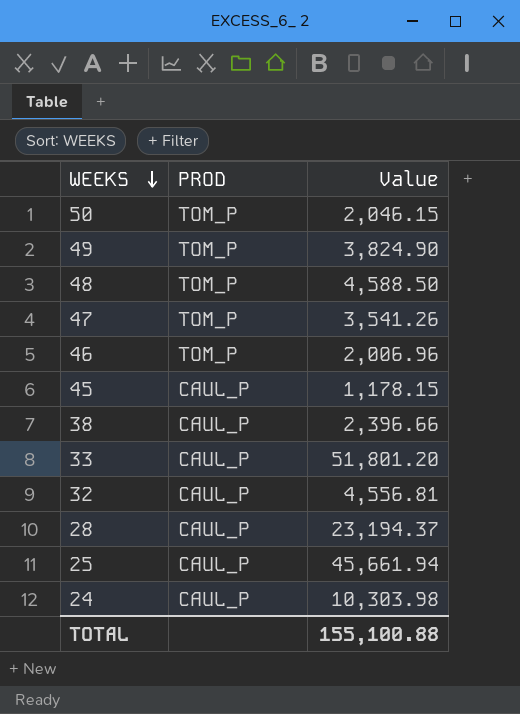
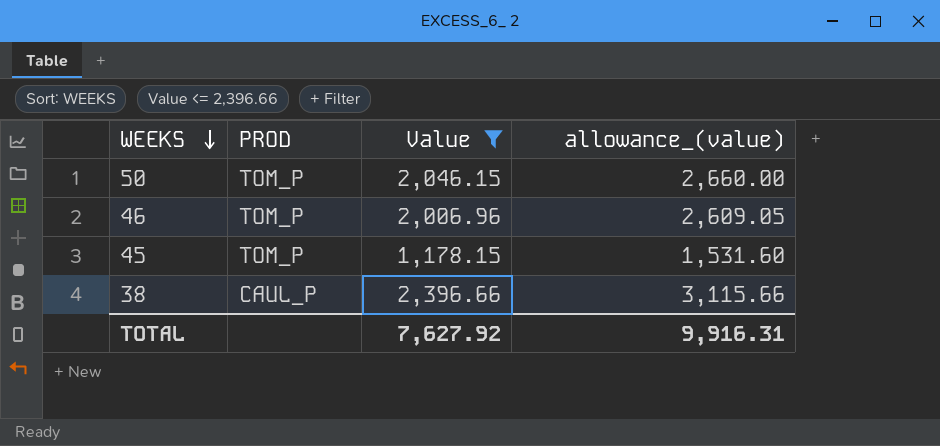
filter: none -> Value <= 2,396.66
column allowance_(value) | formula: none -> [Value] * 1.3
45 | PROD: CAUL_P -> TOM_P
TOTAL | Value: 155,100.88 -> 7,627.92

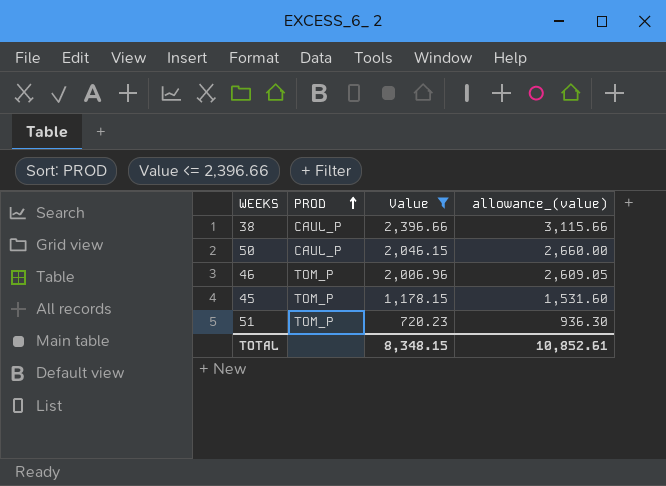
row order: WEEKS descending -> PROD ascending
50 | PROD: TOM_P -> CAUL_P
row 51: none -> TOM_P | 720.23 | 936.30
TOTAL | Value: 7,627.92 -> 8,348.15
TOTAL | allowance_(value): 9,916.31 -> 10,852.61

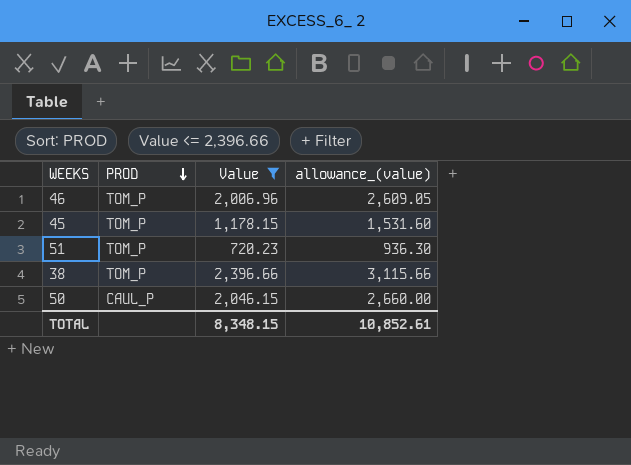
row order: PROD ascending -> PROD descending
38 | PROD: CAUL_P -> TOM_P

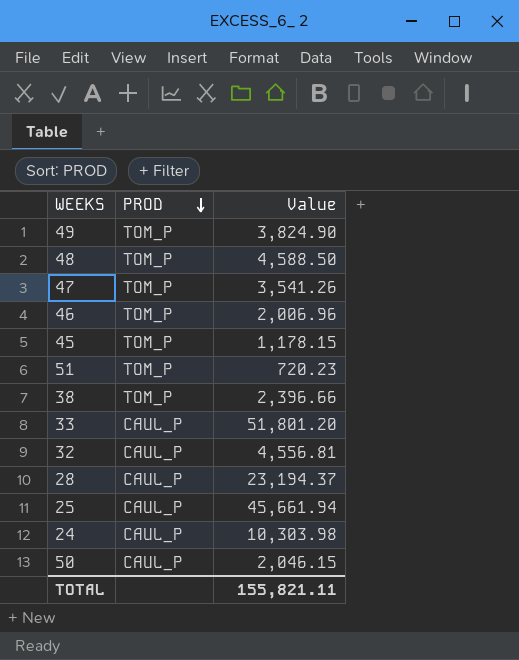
filter: Value <= 2,396.66 -> none
column allowance_(value) | formula: [Value] * 1.3 -> none
TOTAL | Value: 8,348.15 -> 155,821.11

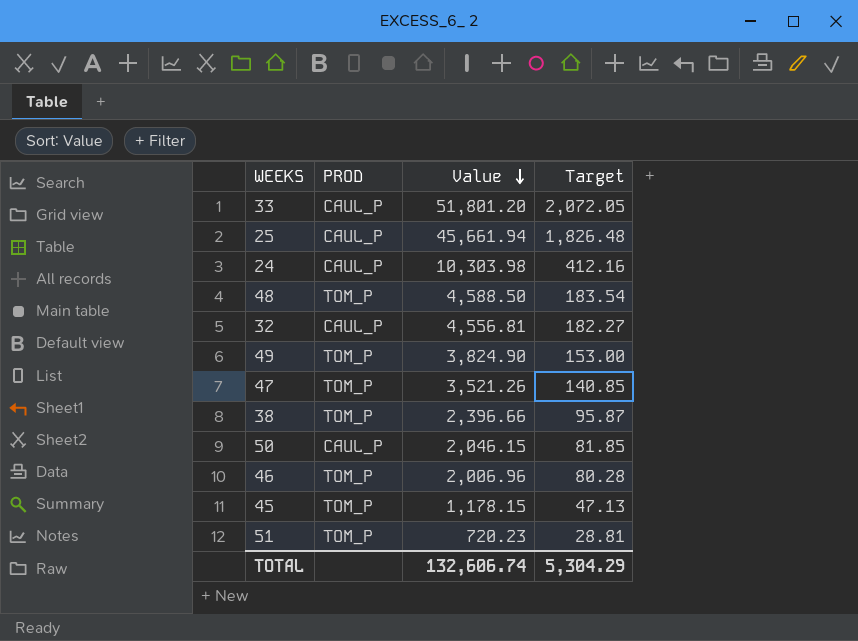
row order: PROD descending -> Value descending
column Target | formula: none -> [Value] * 0.04
row 28: CAUL_P | 23,194.37 -> none
47 | Value: 3,541.26 -> 3,521.26
TOTAL | Value: 155,821.11 -> 132,606.74

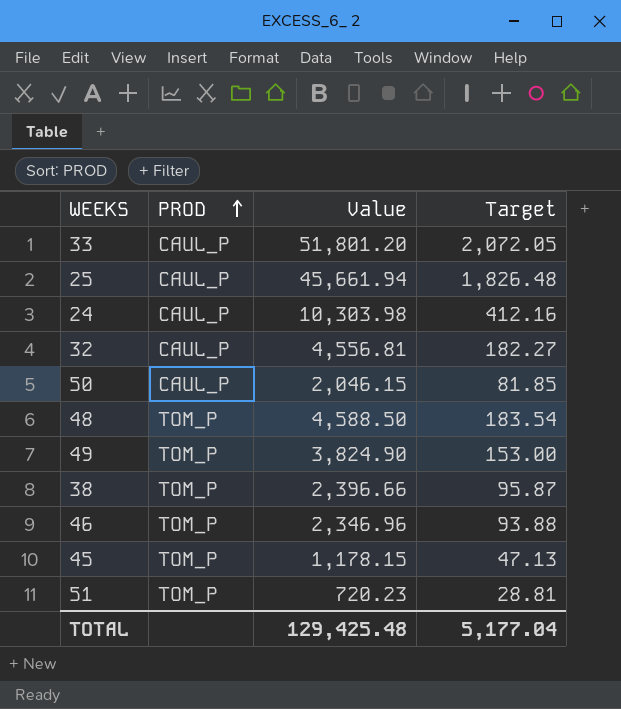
row order: Value descending -> PROD ascending
row 47: TOM_P | 3,521.26 | 140.85 -> none
46 | Value: 2,006.96 -> 2,346.96
46 | Target: 80.28 -> 93.88
TOTAL | Value: 132,606.74 -> 129,425.48
TOTAL | Target: 5,304.29 -> 5,177.04

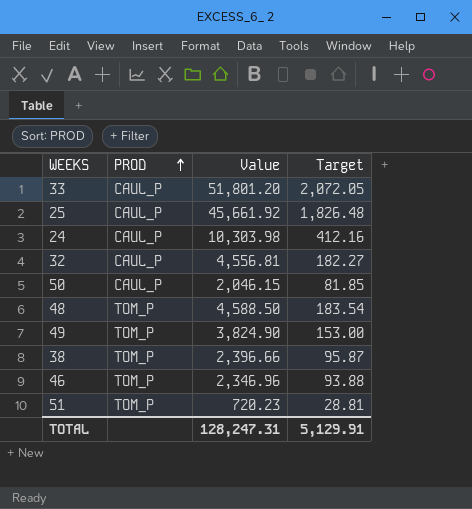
row 45: TOM_P | 1,178.15 | 47.13 -> none
25 | Value: 45,661.94 -> 45,661.92
TOTAL | Value: 129,425.48 -> 128,247.31
TOTAL | Target: 5,177.04 -> 5,129.91

